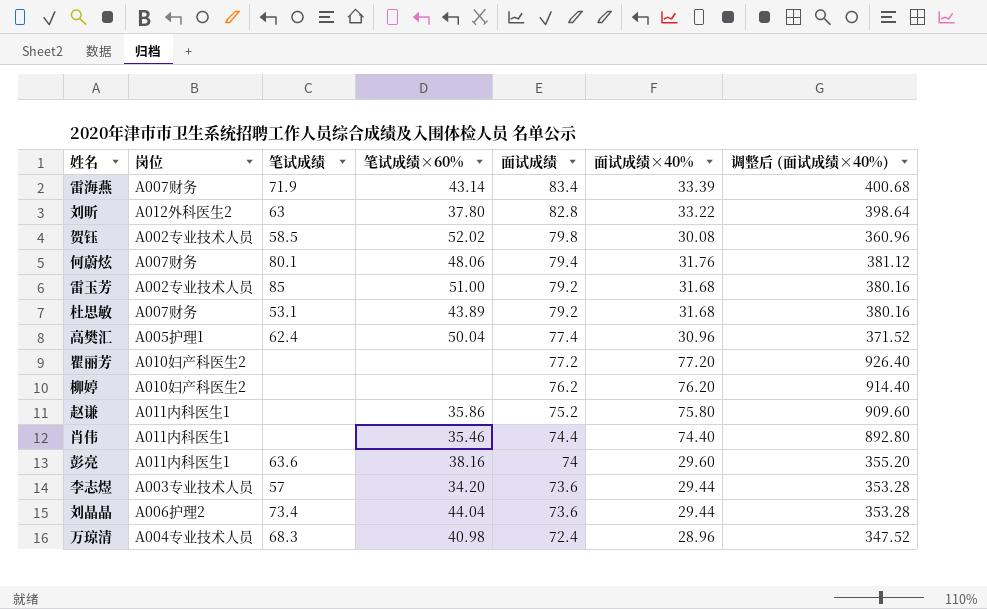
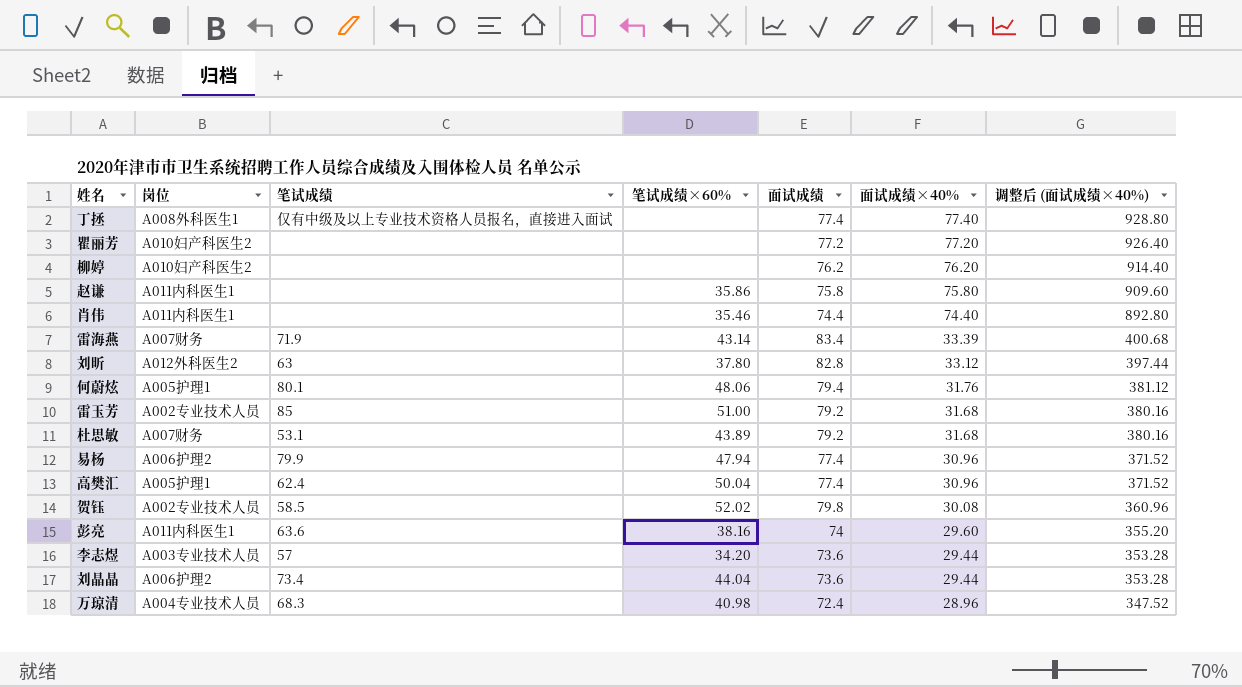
row order: 面试成绩 descending -> 面试成绩×40% descending
row 丁拯: none -> A008外科医生1 | 仅有中级及以上专业技术资格人员报名，直接进入面试 | none | 77.4 | 77.40 | 928.80
赵谦 | 面试成绩: 75.2 -> 75.8
刘昕 | 面试成绩×40%: 33.22 -> 33.12
刘昕 | 调整后 (面试成绩×40%): 398.64 -> 397.44
何蔚炫 | 岗位: A007财务 -> A005护理1
row 易杨: none -> A006护理2 | 79.9 | 47.94 | 77.4 | 30.96 | 371.52

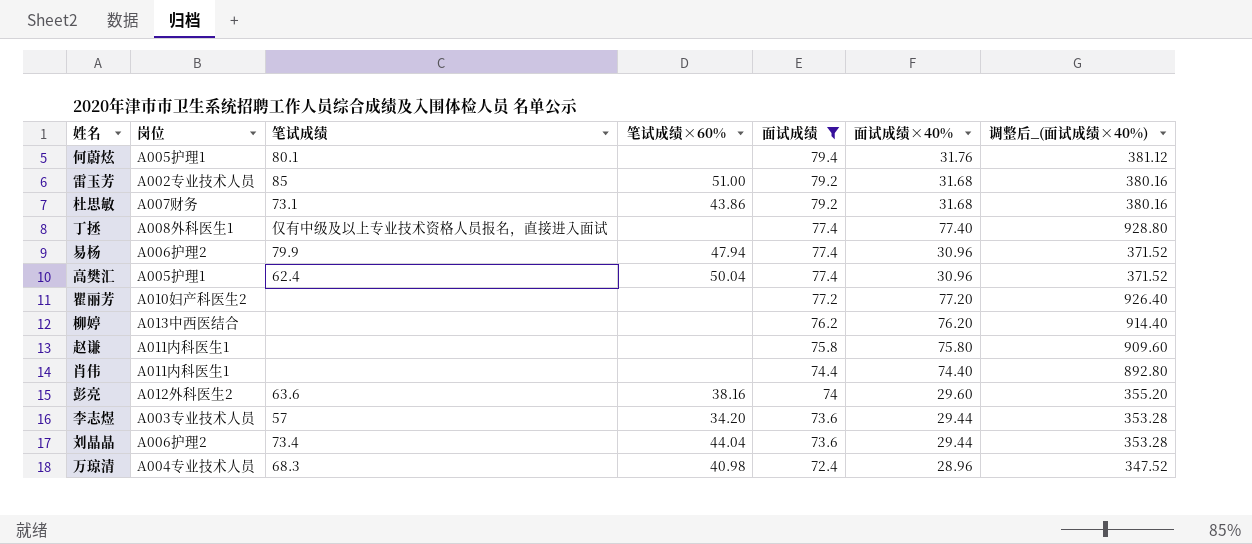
filter: none -> 面试成绩 <= 79.4
row order: 面试成绩×40% descending -> 面试成绩 descending
column name: 调整后 (面试成绩×40%) -> 调整后_(面试成绩×40%)
何蔚炫 | 笔试成绩×60%: 48.06 -> none
杜思敏 | 笔试成绩: 53.1 -> 73.1
杜思敏 | 笔试成绩×60%: 43.89 -> 43.86
柳婷 | 岗位: A010妇产科医生2 -> A013中西医结合
赵谦 | 笔试成绩×60%: 35.86 -> none
肖伟 | 笔试成绩×60%: 35.46 -> none
彭亮 | 岗位: A011内科医生1 -> A012外科医生2

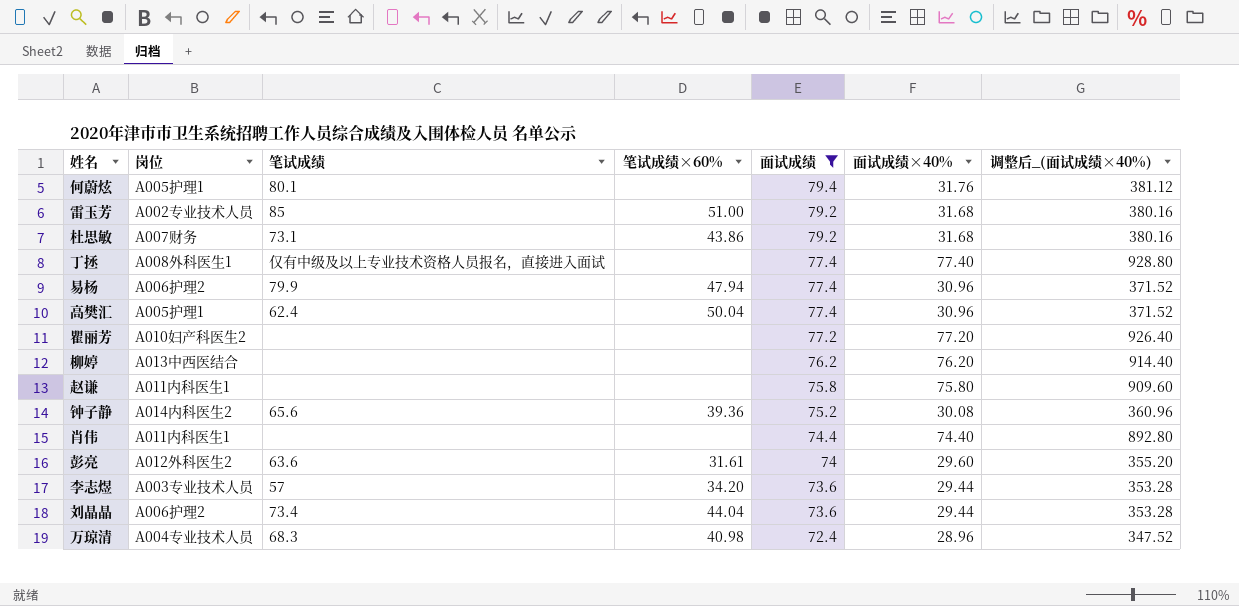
row 钟子静: none -> A014内科医生2 | 65.6 | 39.36 | 75.2 | 30.08 | 360.96
彭亮 | 笔试成绩×60%: 38.16 -> 31.61

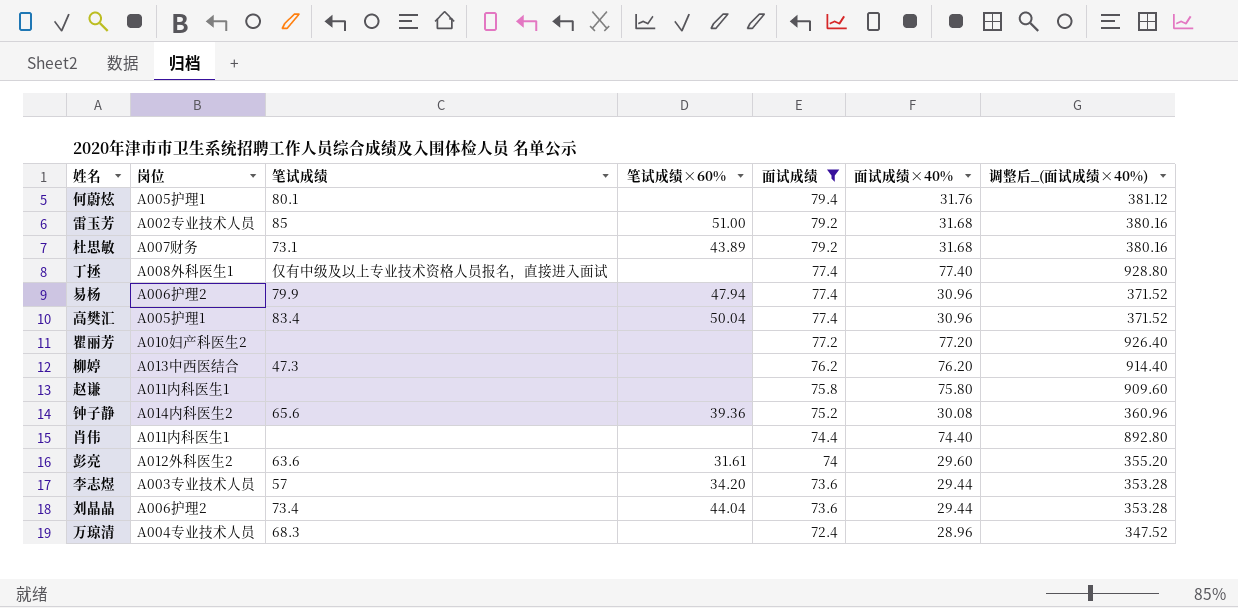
杜思敏 | 笔试成绩×60%: 43.86 -> 43.89
高樊汇 | 笔试成绩: 62.4 -> 83.4
柳婷 | 笔试成绩: none -> 47.3
万琼清 | 笔试成绩×60%: 40.98 -> none

